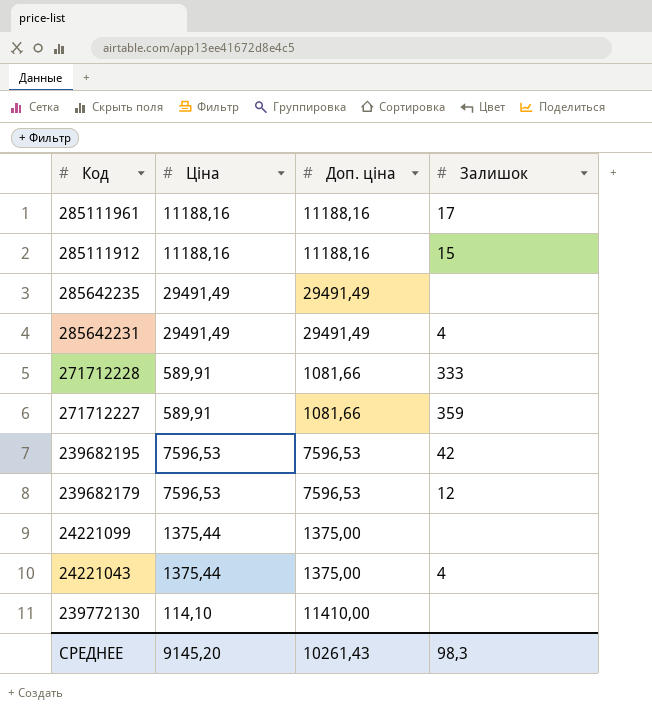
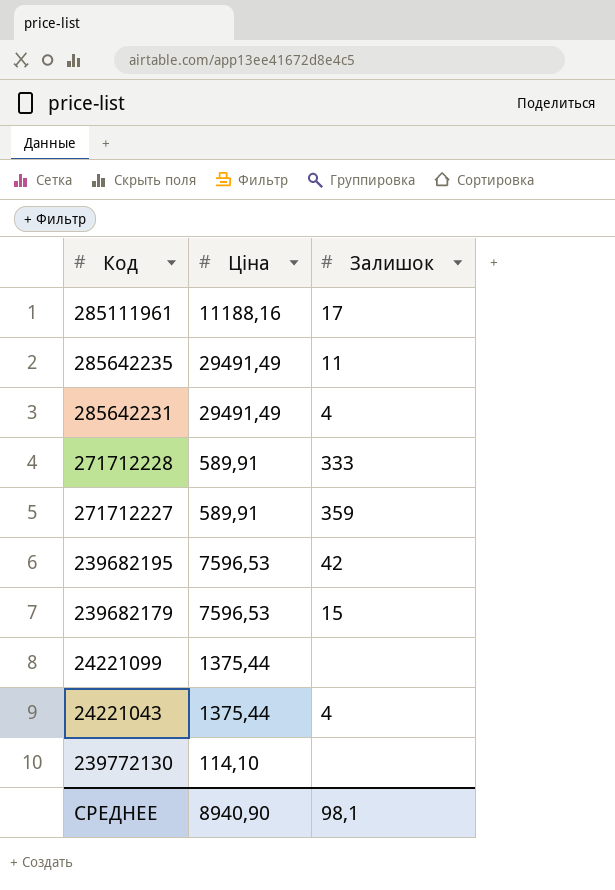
column Доп. ціна | position: 3 -> none
row 285111912: 11188,16 | 11188,16 | 15 -> none
285642235 | Залишок: none -> 11
239682179 | Залишок: 12 -> 15
СРЕДНЕЕ | Ціна: 9145,20 -> 8940,90
СРЕДНЕЕ | Залишок: 98,3 -> 98,1

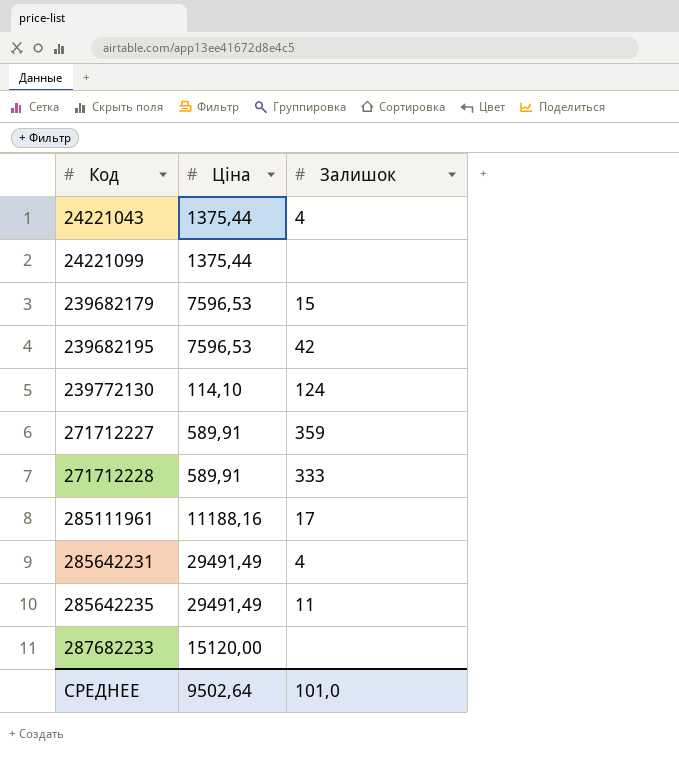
row order: none -> Код ascending
239772130 | Залишок: none -> 124
row 287682233: none -> 15120,00 | none
СРЕДНЕЕ | Ціна: 8940,90 -> 9502,64
СРЕДНЕЕ | Залишок: 98,1 -> 101,0

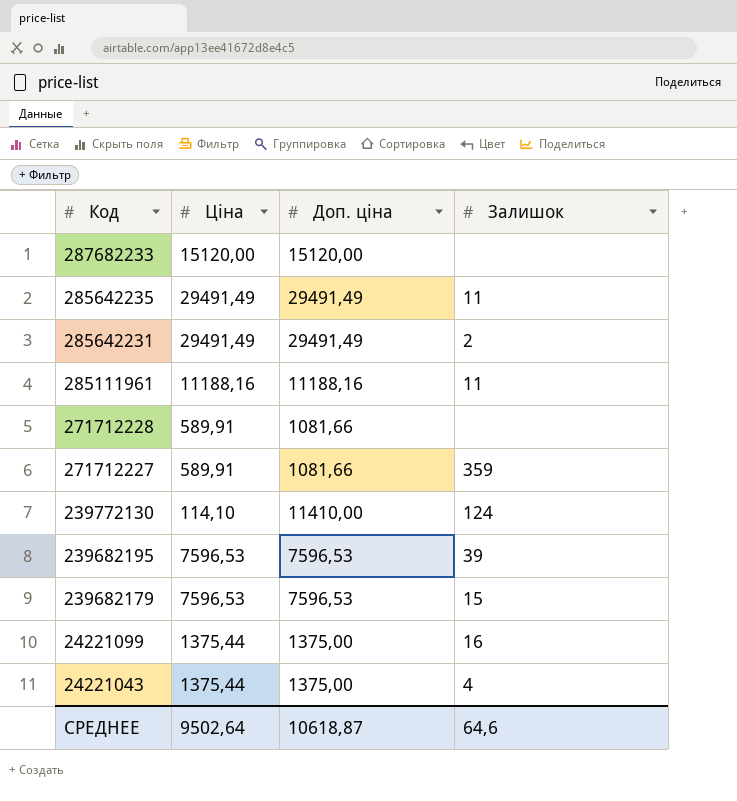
row order: Код ascending -> Код descending
column Доп. ціна | position: none -> 3
285642231 | Залишок: 4 -> 2
285111961 | Залишок: 17 -> 11
271712228 | Залишок: 333 -> none
239682195 | Залишок: 42 -> 39
24221099 | Залишок: none -> 16
СРЕДНЕЕ | Залишок: 101,0 -> 64,6

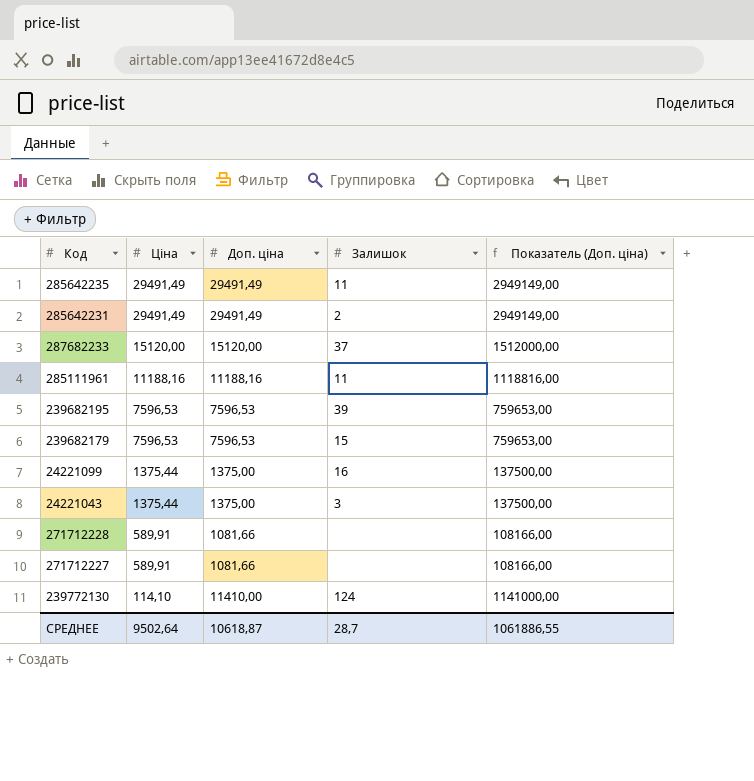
row order: Код descending -> Ціна descending
column Показатель (Доп. ціна) | formula: none -> [Доп. ціна] * 100
287682233 | Залишок: none -> 37
24221043 | Залишок: 4 -> 3
271712227 | Залишок: 359 -> none
СРЕДНЕЕ | Залишок: 64,6 -> 28,7

